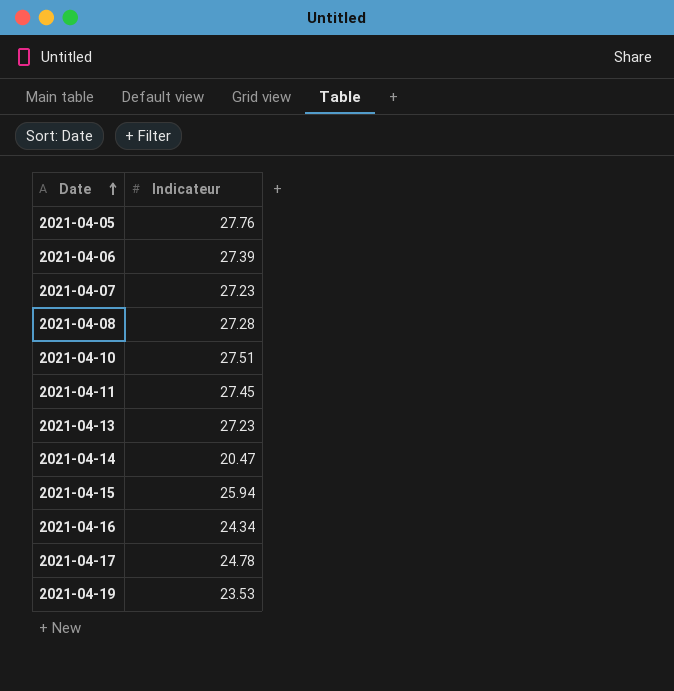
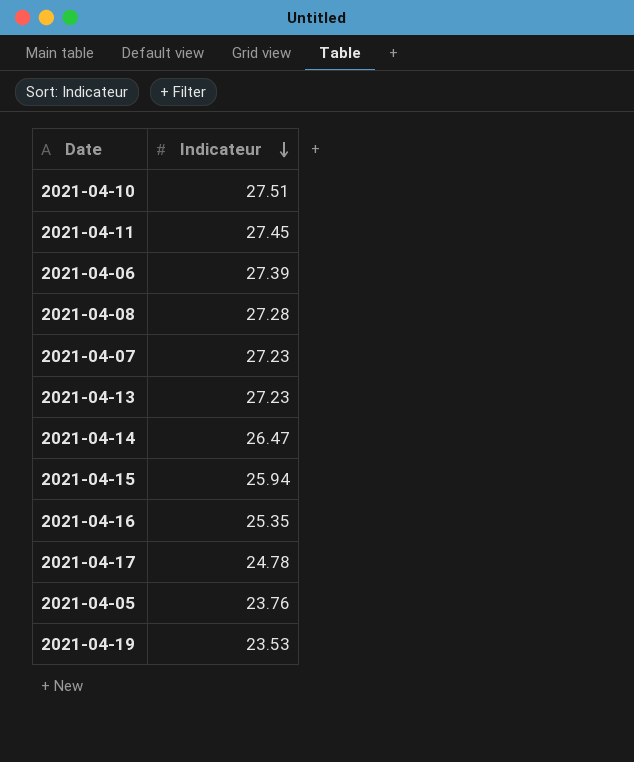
row order: Date ascending -> Indicateur descending
2021-04-14 | Indicateur: 20.47 -> 26.47
2021-04-16 | Indicateur: 24.34 -> 25.35
2021-04-05 | Indicateur: 27.76 -> 23.76

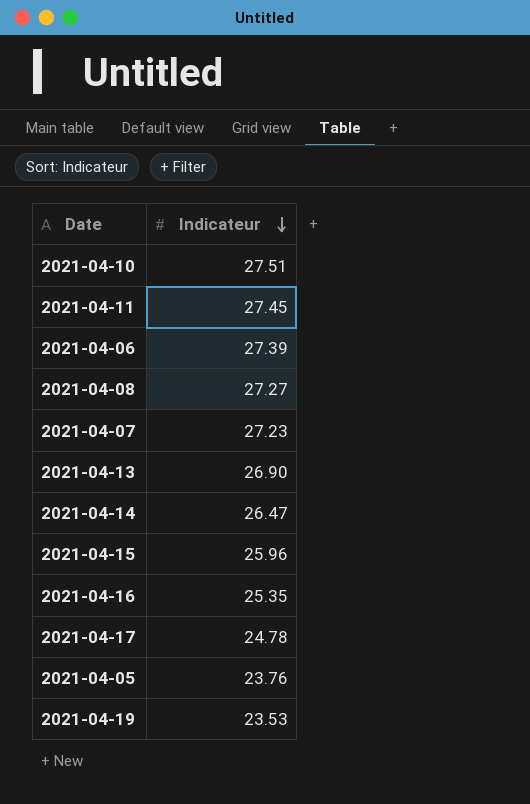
2021-04-08 | Indicateur: 27.28 -> 27.27
2021-04-13 | Indicateur: 27.23 -> 26.90
2021-04-15 | Indicateur: 25.94 -> 25.96

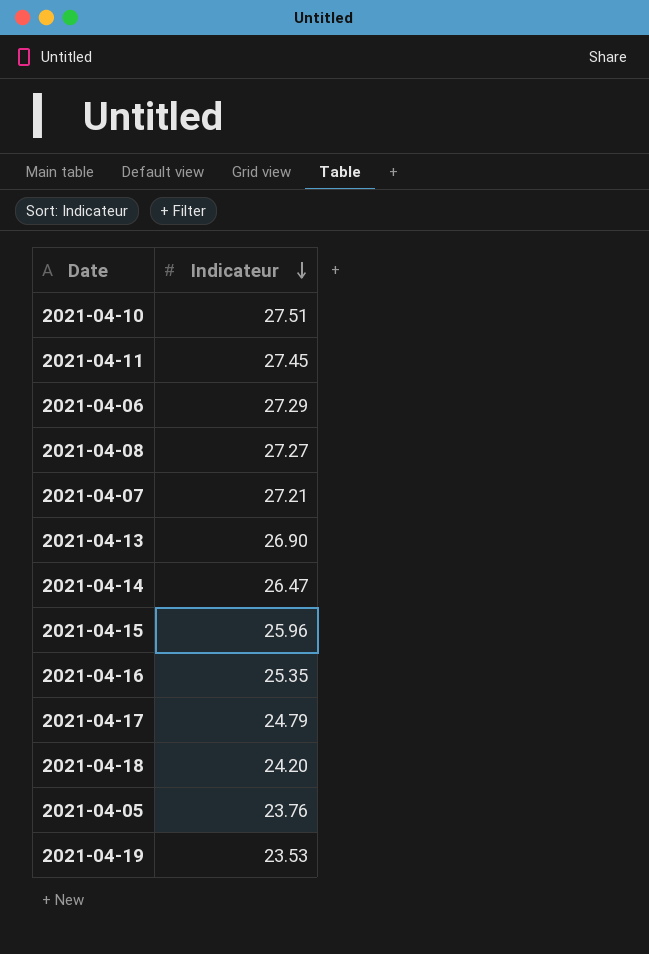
2021-04-06 | Indicateur: 27.39 -> 27.29
2021-04-07 | Indicateur: 27.23 -> 27.21
2021-04-17 | Indicateur: 24.78 -> 24.79
row 2021-04-18: none -> 24.20

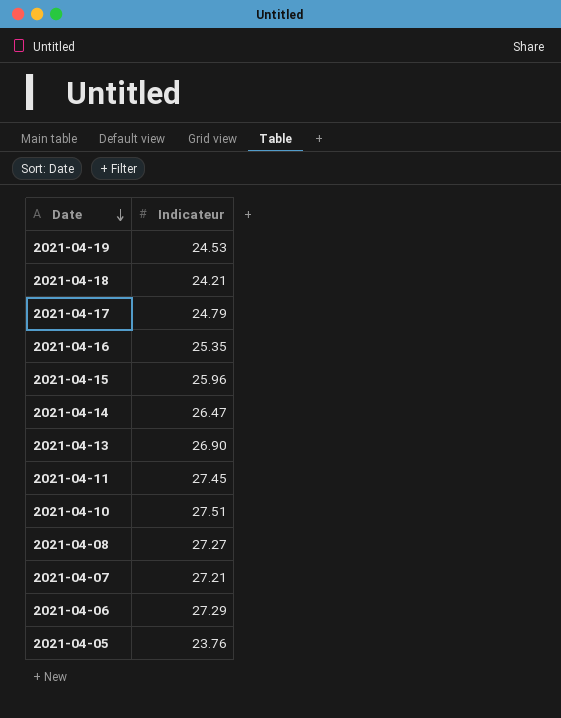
row order: Indicateur descending -> Date descending
2021-04-19 | Indicateur: 23.53 -> 24.53
2021-04-18 | Indicateur: 24.20 -> 24.21

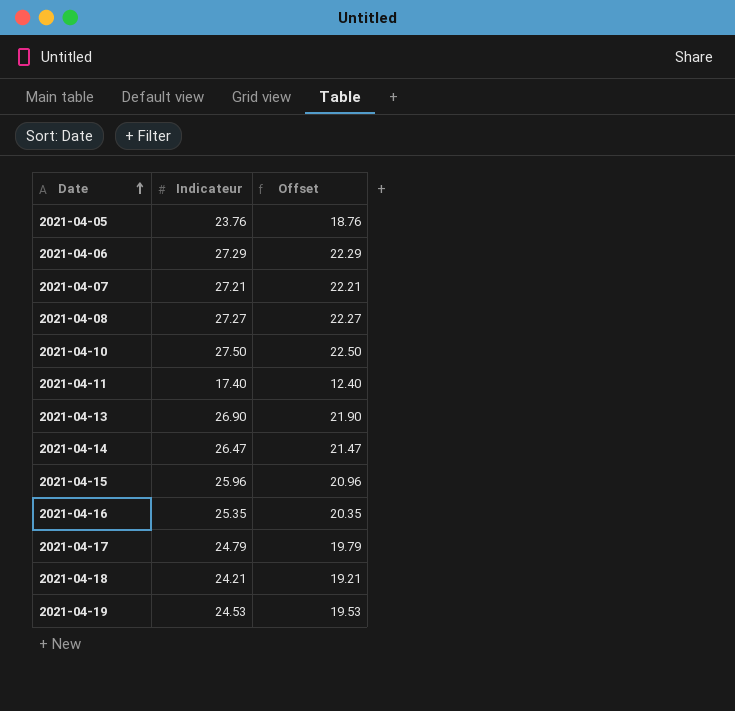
row order: Date descending -> Date ascending
column Offset | formula: none -> [Indicateur] - 5
2021-04-10 | Indicateur: 27.51 -> 27.50
2021-04-11 | Indicateur: 27.45 -> 17.40

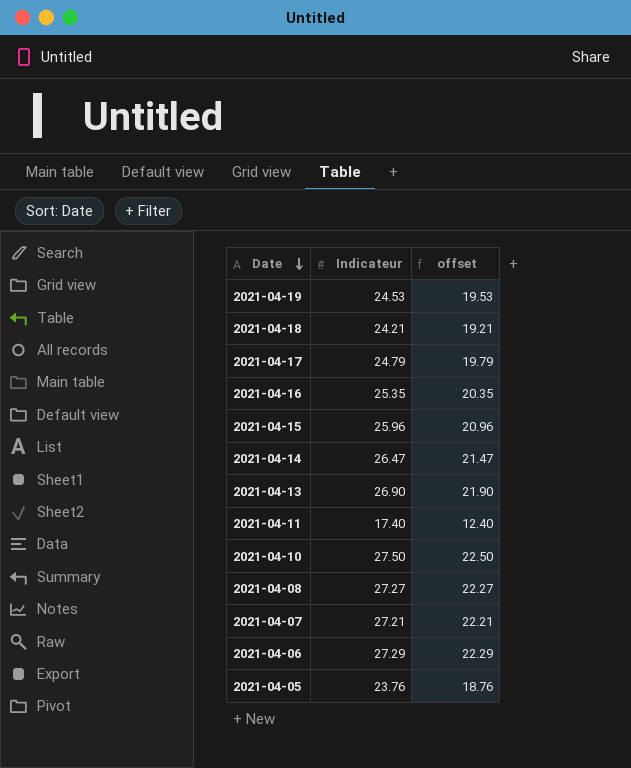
row order: Date ascending -> Date descending
column name: Offset -> offset

